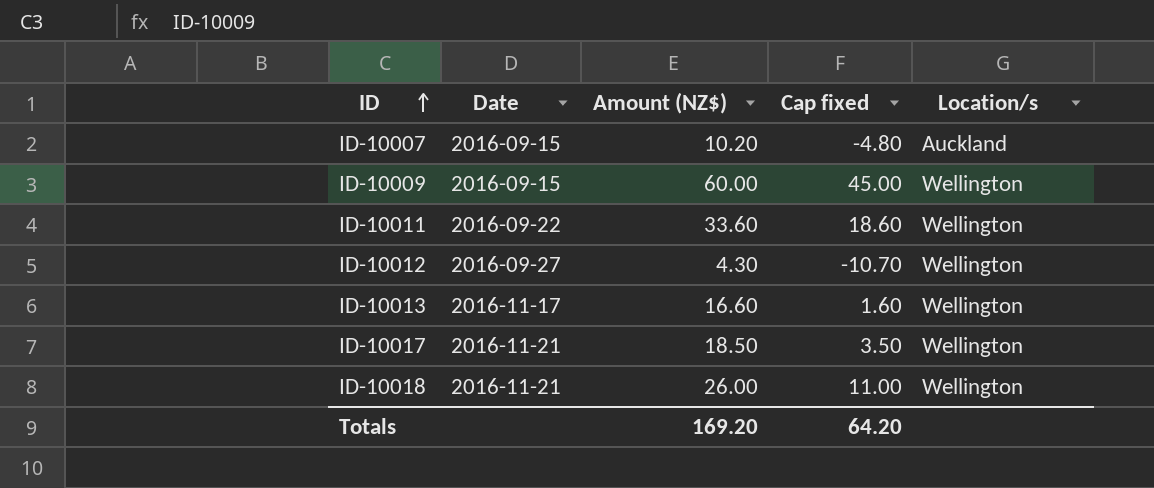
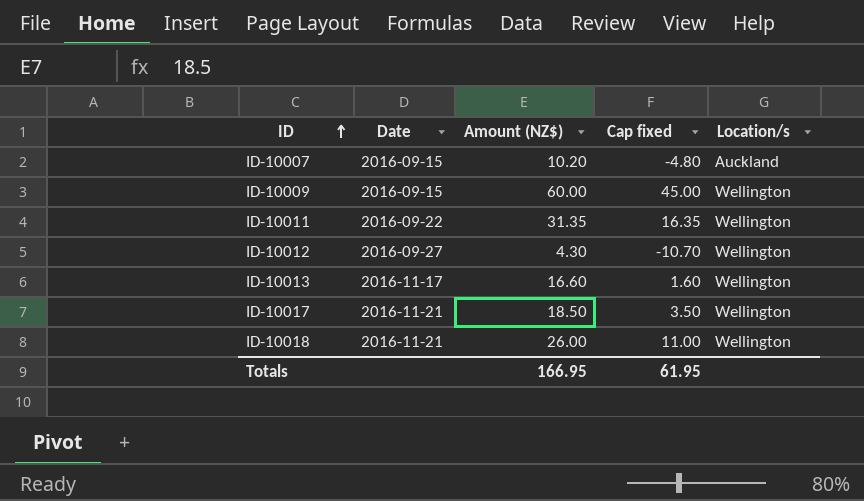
ID-10011 | Amount (NZ$): 33.60 -> 31.35
ID-10011 | Cap fixed: 18.60 -> 16.35
Totals | Amount (NZ$): 169.20 -> 166.95
Totals | Cap fixed: 64.20 -> 61.95

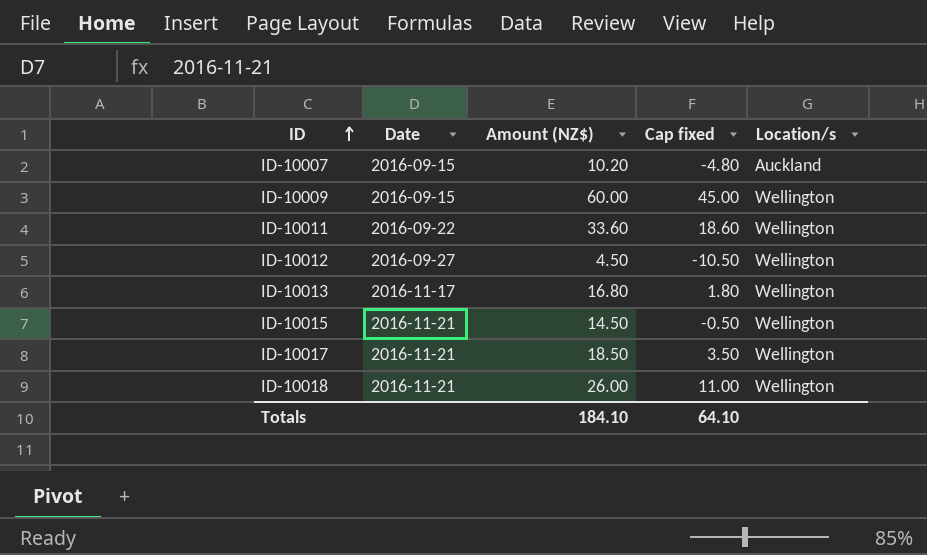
ID-10011 | Amount (NZ$): 31.35 -> 33.60
ID-10011 | Cap fixed: 16.35 -> 18.60
ID-10012 | Amount (NZ$): 4.30 -> 4.50
ID-10012 | Cap fixed: -10.70 -> -10.50
ID-10013 | Amount (NZ$): 16.60 -> 16.80
ID-10013 | Cap fixed: 1.60 -> 1.80
row ID-10015: none -> 2016-11-21 | 14.50 | -0.50 | Wellington
Totals | Amount (NZ$): 166.95 -> 184.10
Totals | Cap fixed: 61.95 -> 64.10

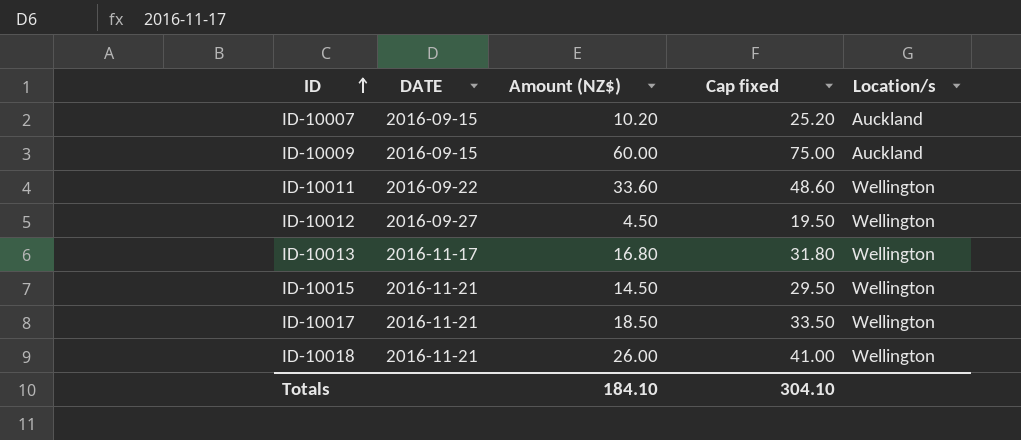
column name: Date -> DATE
column Cap fixed | formula: [Amount (NZ$)] - 15 -> [Amount (NZ$)] + 15
ID-10009 | Location/s: Wellington -> Auckland
Totals | Cap fixed: 64.10 -> 304.10

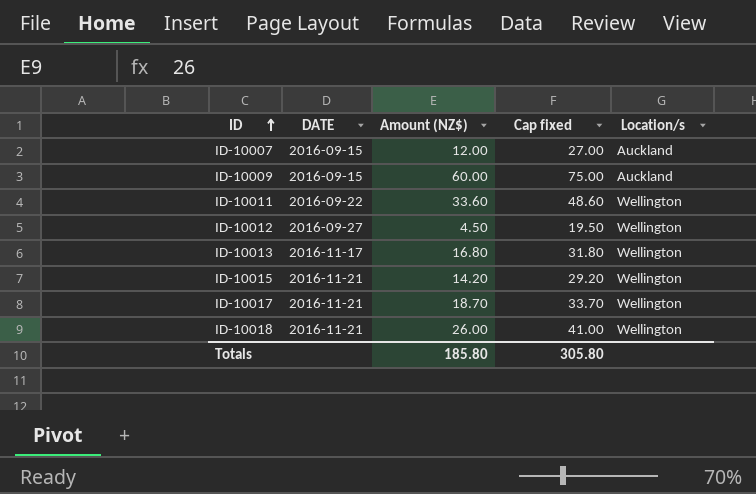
ID-10007 | Amount (NZ$): 10.20 -> 12.00
ID-10007 | Cap fixed: 25.20 -> 27.00
ID-10015 | Amount (NZ$): 14.50 -> 14.20
ID-10015 | Cap fixed: 29.50 -> 29.20
ID-10017 | Amount (NZ$): 18.50 -> 18.70
ID-10017 | Cap fixed: 33.50 -> 33.70
Totals | Amount (NZ$): 184.10 -> 185.80
Totals | Cap fixed: 304.10 -> 305.80

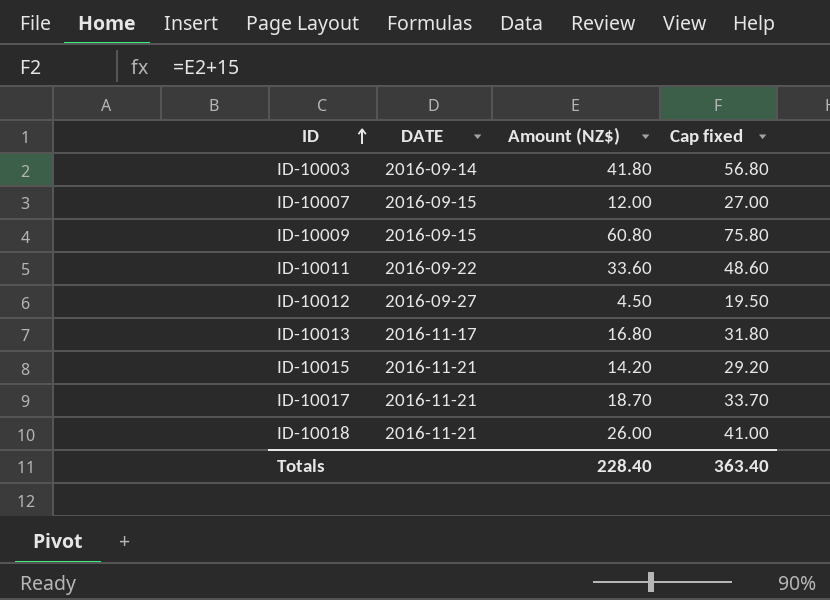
column Location/s | position: 5 -> none
row ID-10003: none -> 2016-09-14 | 41.80 | 56.80
ID-10009 | Amount (NZ$): 60.00 -> 60.80
ID-10009 | Cap fixed: 75.00 -> 75.80
Totals | Amount (NZ$): 185.80 -> 228.40
Totals | Cap fixed: 305.80 -> 363.40

